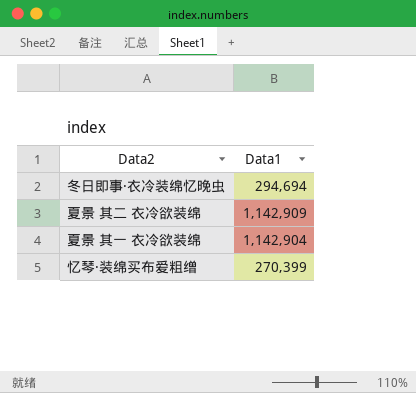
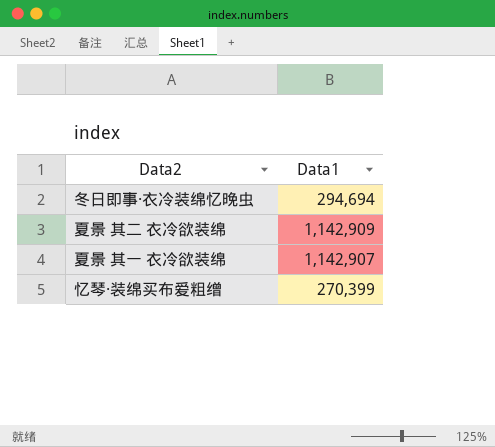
夏景 其一 衣冷欲装绵 | Data1: 1,142,904 -> 1,142,907

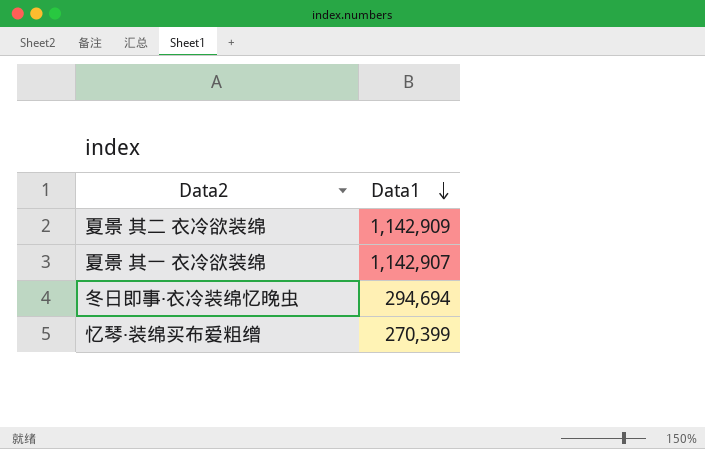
row order: none -> Data1 descending

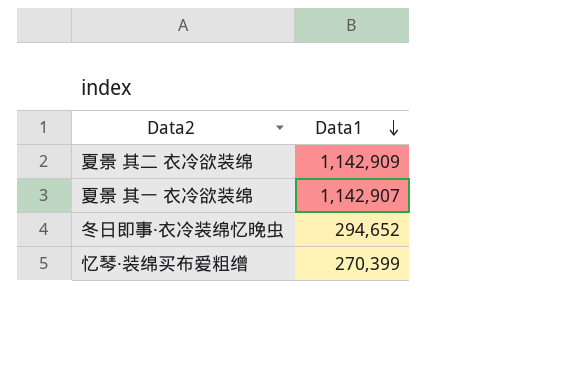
冬日即事·衣冷装绵忆晚虫 | Data1: 294,694 -> 294,652

